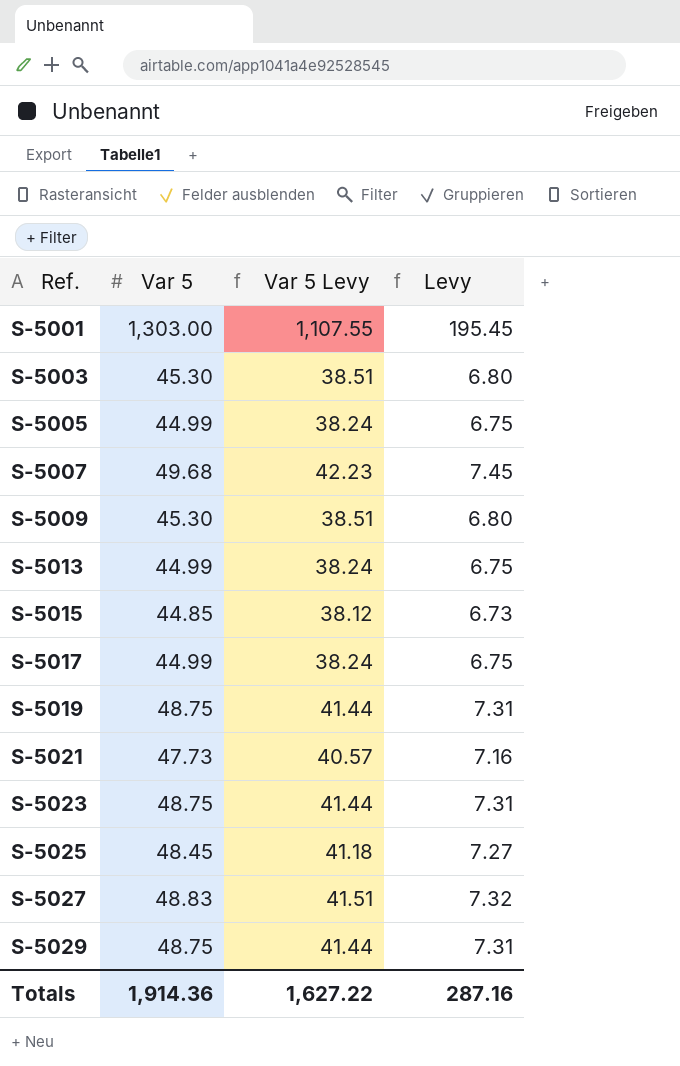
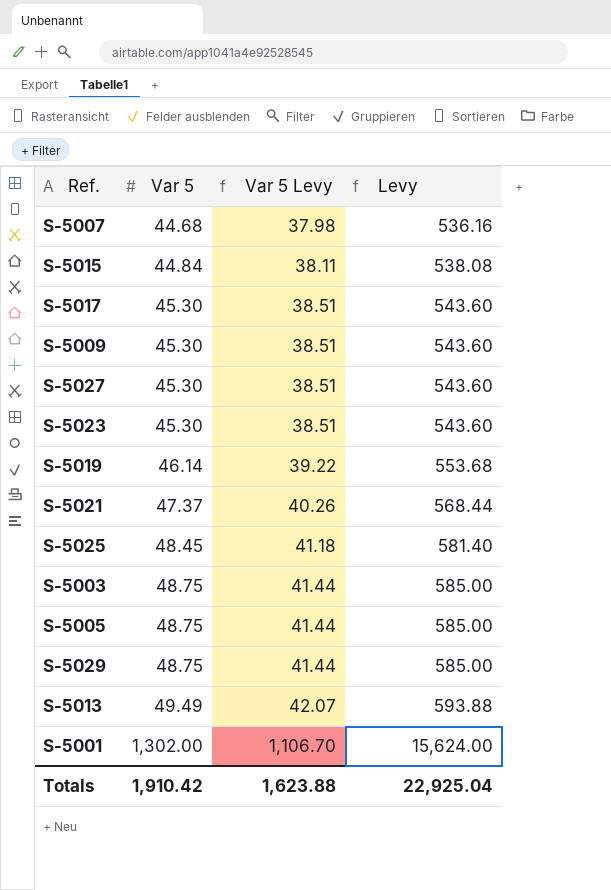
row order: Ref. ascending -> Var 5 ascending
column Levy | formula: [Var 5] * 0.15 -> [Var 5] * 12
S-5007 | Var 5: 49.68 -> 44.68
S-5007 | Var 5 Levy: 42.23 -> 37.98
S-5015 | Var 5: 44.85 -> 44.84
S-5015 | Var 5 Levy: 38.12 -> 38.11
S-5017 | Var 5: 44.99 -> 45.30
S-5017 | Var 5 Levy: 38.24 -> 38.51
S-5027 | Var 5: 48.83 -> 45.30
S-5027 | Var 5 Levy: 41.51 -> 38.51
S-5023 | Var 5: 48.75 -> 45.30
S-5023 | Var 5 Levy: 41.44 -> 38.51
S-5019 | Var 5: 48.75 -> 46.14
S-5019 | Var 5 Levy: 41.44 -> 39.22
S-5021 | Var 5: 47.73 -> 47.37
S-5021 | Var 5 Levy: 40.57 -> 40.26
S-5003 | Var 5: 45.30 -> 48.75
S-5003 | Var 5 Levy: 38.51 -> 41.44
S-5005 | Var 5: 44.99 -> 48.75
S-5005 | Var 5 Levy: 38.24 -> 41.44
S-5013 | Var 5: 44.99 -> 49.49
S-5013 | Var 5 Levy: 38.24 -> 42.07
S-5001 | Var 5: 1,303.00 -> 1,302.00
S-5001 | Var 5 Levy: 1,107.55 -> 1,106.70
Totals | Var 5: 1,914.36 -> 1,910.42
Totals | Var 5 Levy: 1,627.22 -> 1,623.88
Totals | Levy: 287.16 -> 22,925.04

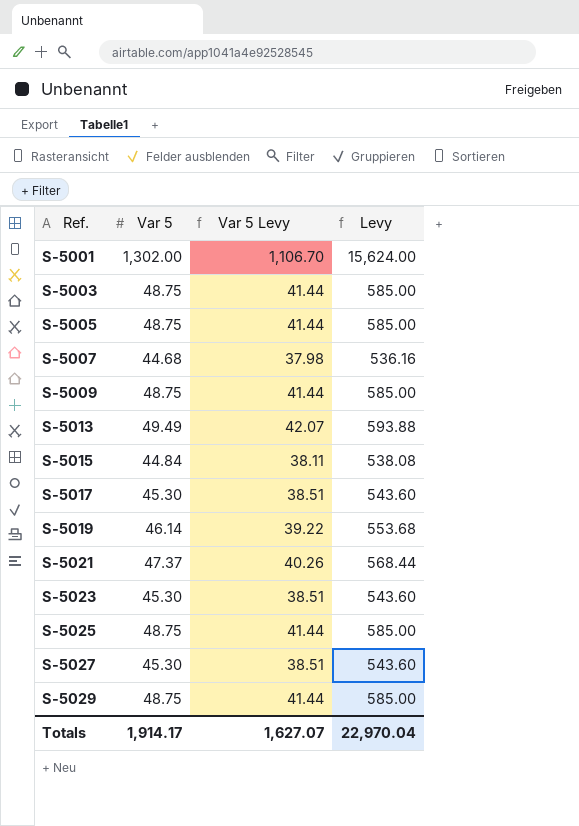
row order: Var 5 ascending -> Ref. ascending
S-5009 | Var 5: 45.30 -> 48.75
S-5009 | Var 5 Levy: 38.51 -> 41.44
S-5009 | Levy: 543.60 -> 585.00
S-5025 | Var 5: 48.45 -> 48.75
S-5025 | Var 5 Levy: 41.18 -> 41.44
S-5025 | Levy: 581.40 -> 585.00
Totals | Var 5: 1,910.42 -> 1,914.17
Totals | Var 5 Levy: 1,623.88 -> 1,627.07
Totals | Levy: 22,925.04 -> 22,970.04

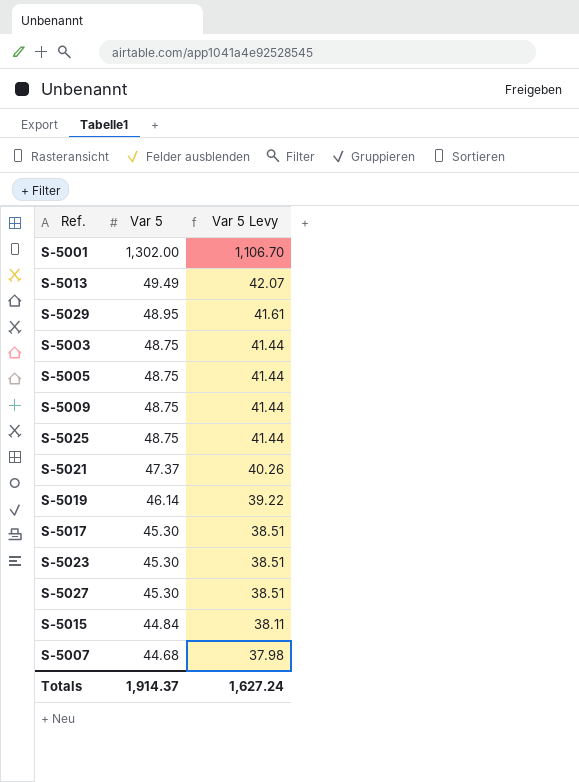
row order: Ref. ascending -> Var 5 descending
column Levy | formula: [Var 5] * 12 -> none
S-5029 | Var 5: 48.75 -> 48.95
S-5029 | Var 5 Levy: 41.44 -> 41.61
Totals | Var 5: 1,914.17 -> 1,914.37
Totals | Var 5 Levy: 1,627.07 -> 1,627.24

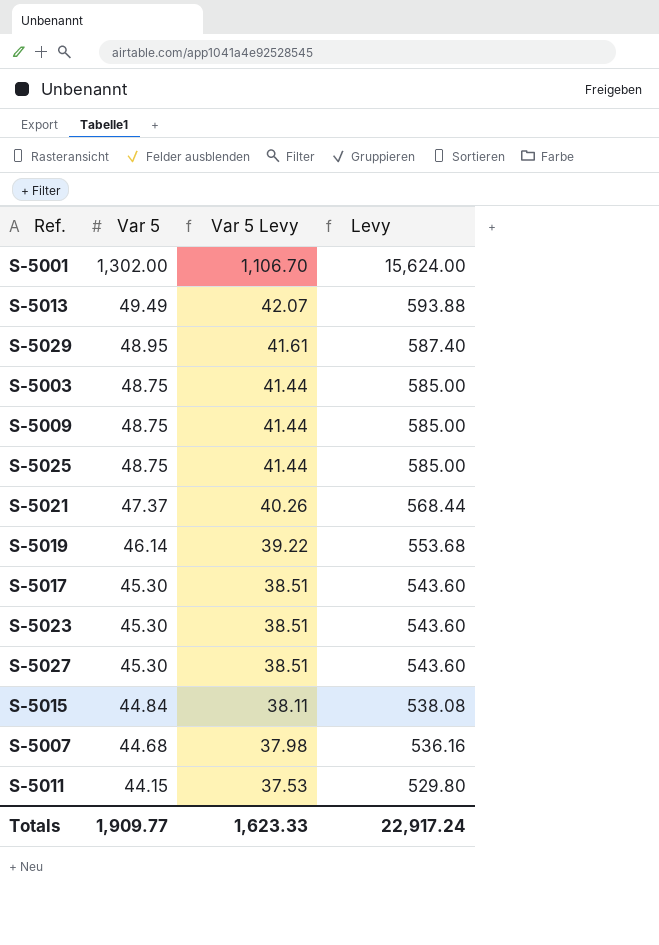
column Levy | formula: none -> [Var 5] * 12
row S-5005: 48.75 | 41.44 -> none
row S-5011: none -> 44.15 | 37.53 | 529.80
Totals | Var 5: 1,914.37 -> 1,909.77
Totals | Var 5 Levy: 1,627.24 -> 1,623.33

